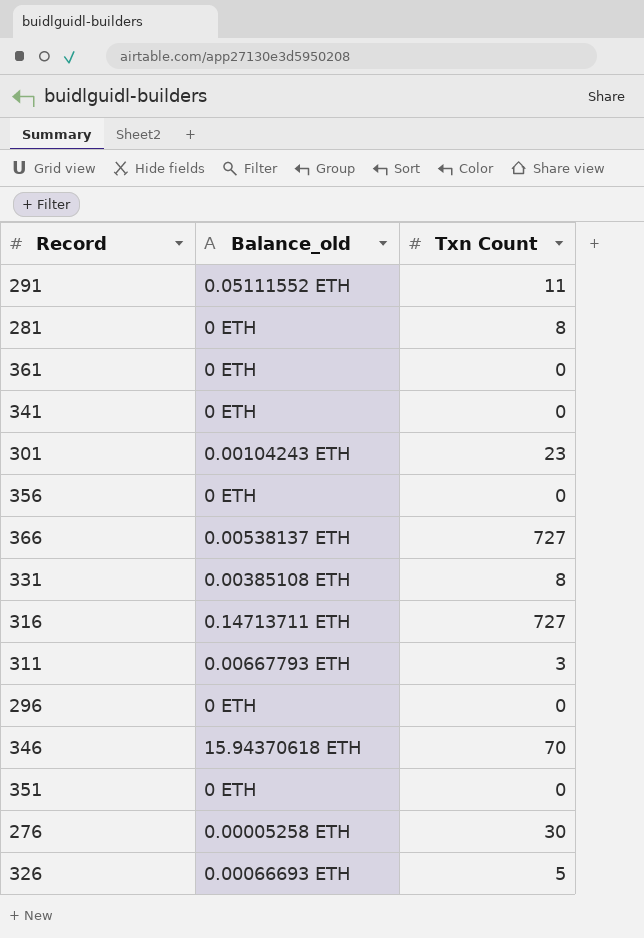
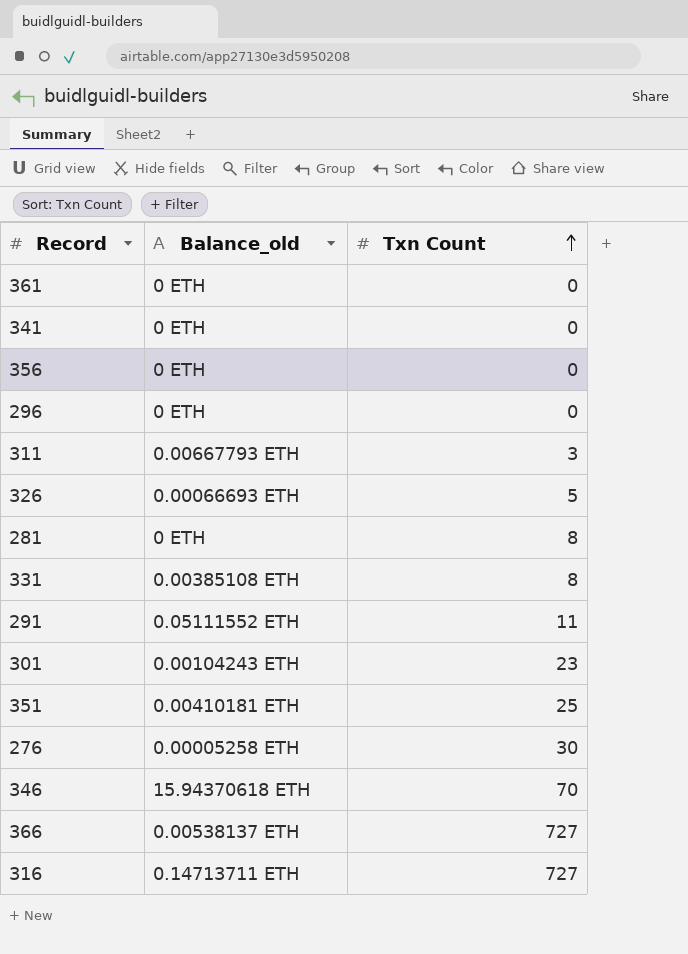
row order: none -> Txn Count ascending
351 | Balance_old: 0 ETH -> 0.00410181 ETH
351 | Txn Count: 0 -> 25

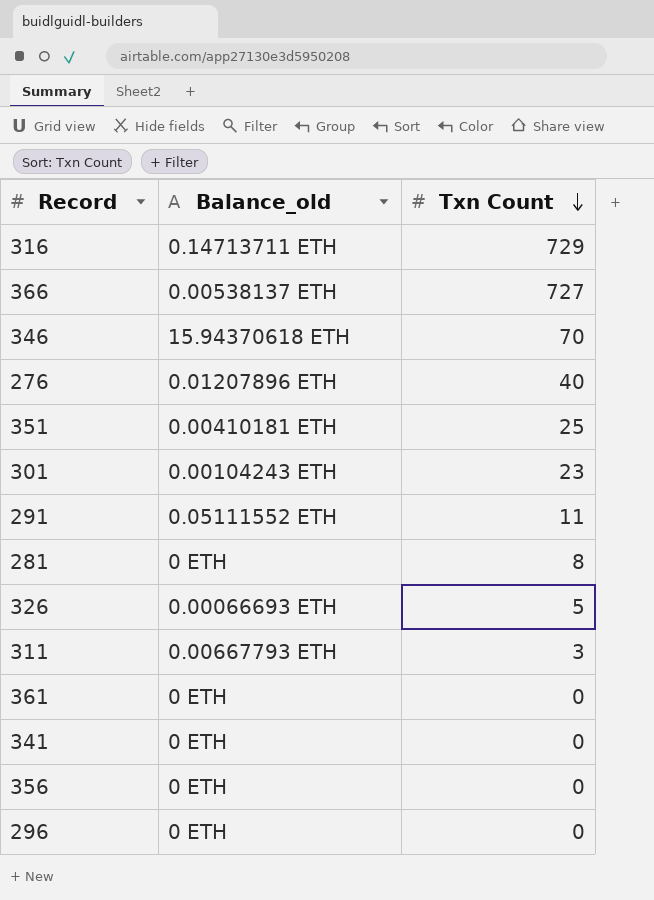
row order: Txn Count ascending -> Txn Count descending
row 331: 0.00385108 ETH | 8 -> none
316 | Txn Count: 727 -> 729
276 | Balance_old: 0.00005258 ETH -> 0.01207896 ETH
276 | Txn Count: 30 -> 40

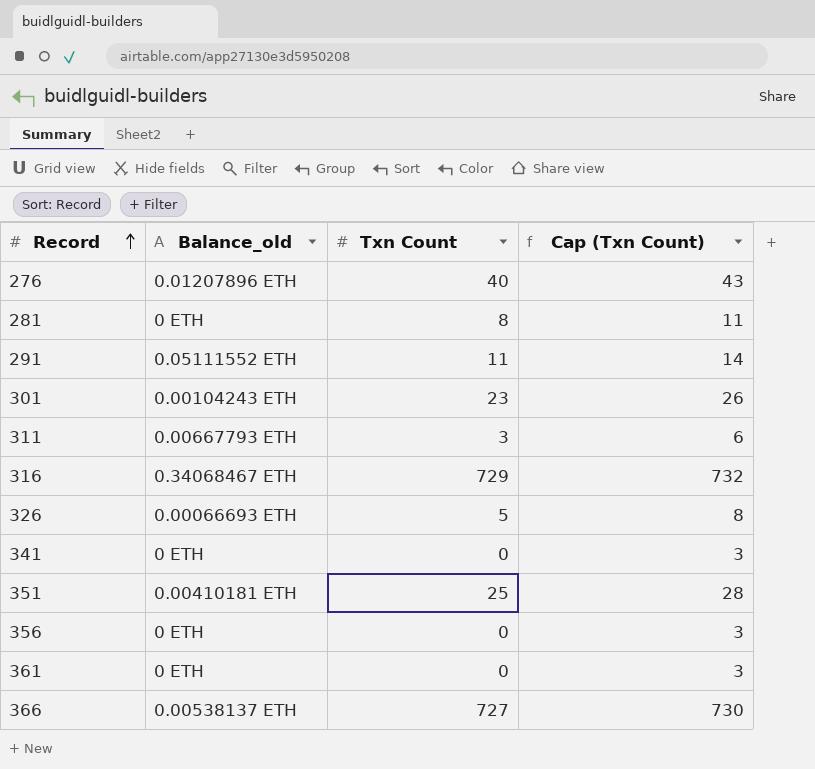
row order: Txn Count descending -> Record ascending
column Cap (Txn Count) | formula: none -> [Txn Count] + 3
row 346: 15.94370618 ETH | 70 -> none
row 296: 0 ETH | 0 -> none
316 | Balance_old: 0.14713711 ETH -> 0.34068467 ETH

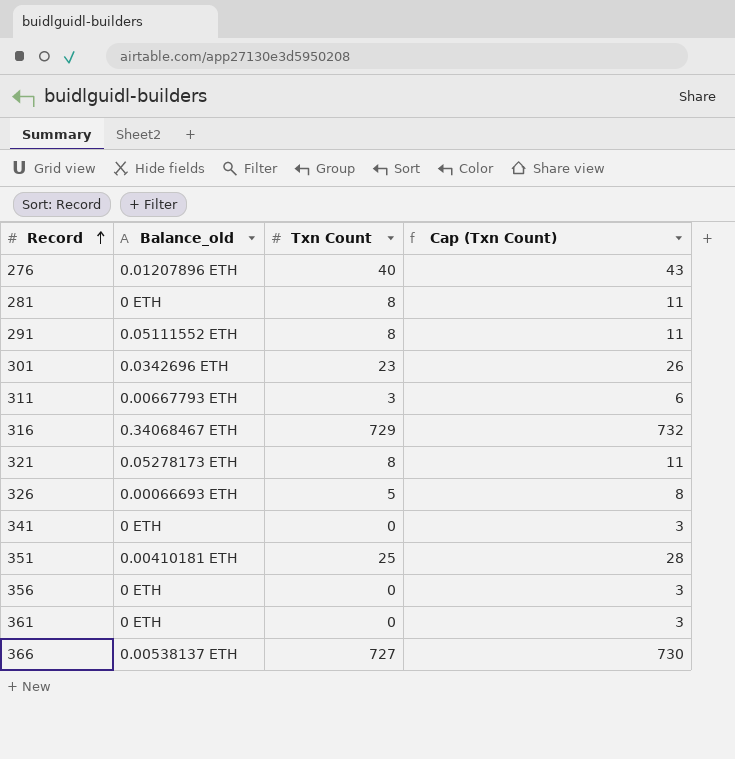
291 | Txn Count: 11 -> 8
291 | Cap (Txn Count): 14 -> 11
301 | Balance_old: 0.00104243 ETH -> 0.0342696 ETH
row 321: none -> 0.05278173 ETH | 8 | 11

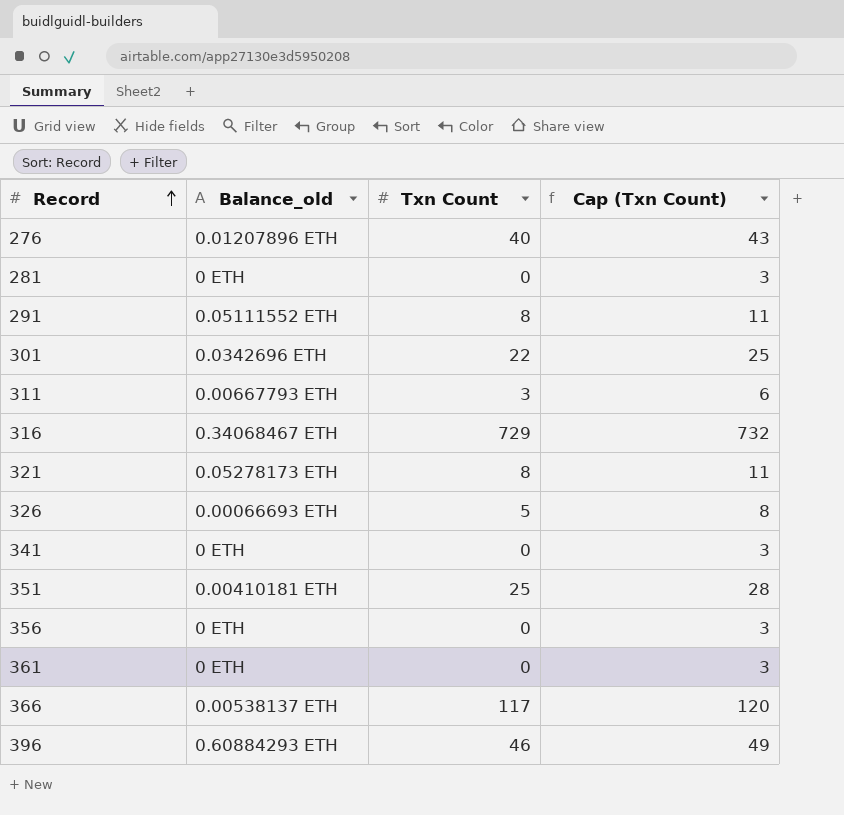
281 | Txn Count: 8 -> 0
281 | Cap (Txn Count): 11 -> 3
301 | Txn Count: 23 -> 22
301 | Cap (Txn Count): 26 -> 25
366 | Txn Count: 727 -> 117
366 | Cap (Txn Count): 730 -> 120
row 396: none -> 0.60884293 ETH | 46 | 49

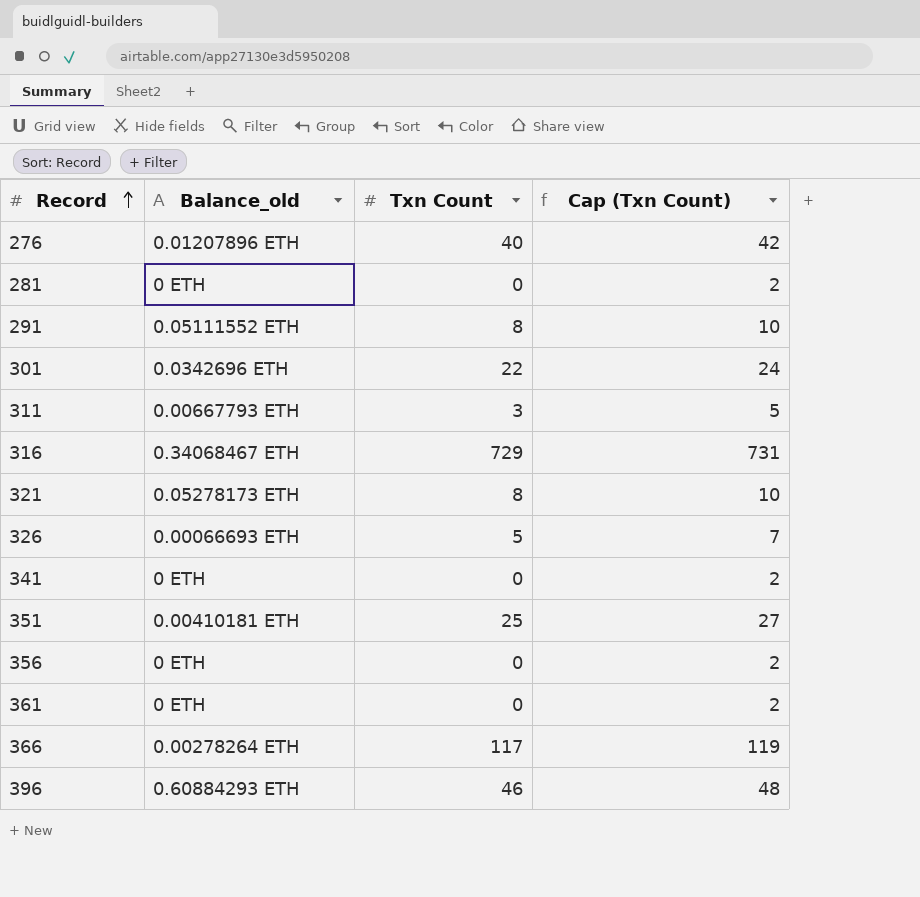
column Cap (Txn Count) | formula: [Txn Count] + 3 -> [Txn Count] + 2
366 | Balance_old: 0.00538137 ETH -> 0.00278264 ETH

